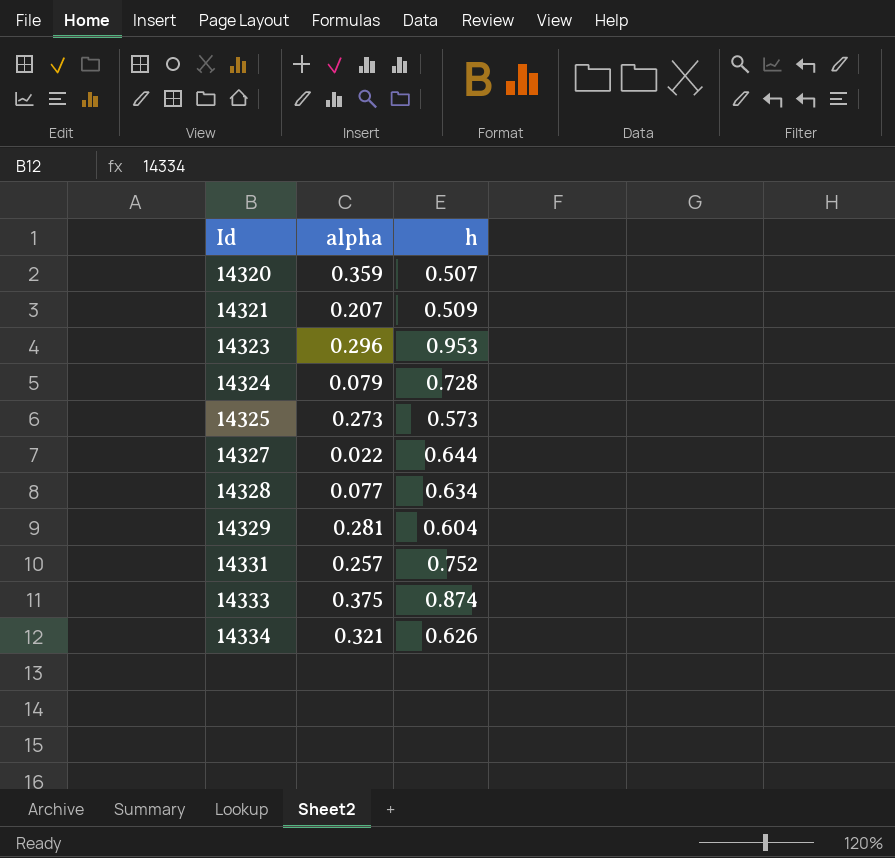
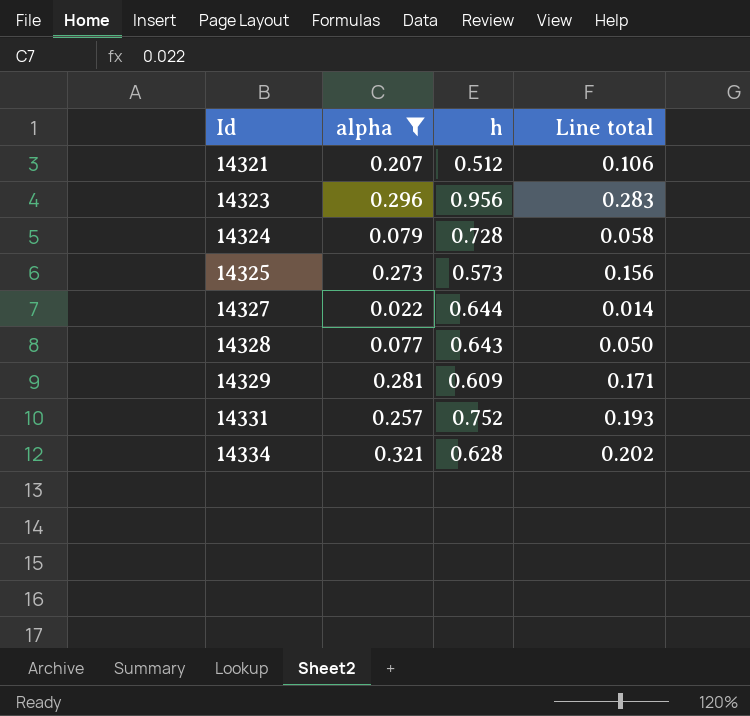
filter: none -> alpha <= 0.321
column Line total | formula: none -> [alpha] * [h]
14321 | h: 0.509 -> 0.512
14323 | h: 0.953 -> 0.956
14328 | h: 0.634 -> 0.643
14329 | h: 0.604 -> 0.609
14334 | h: 0.626 -> 0.628

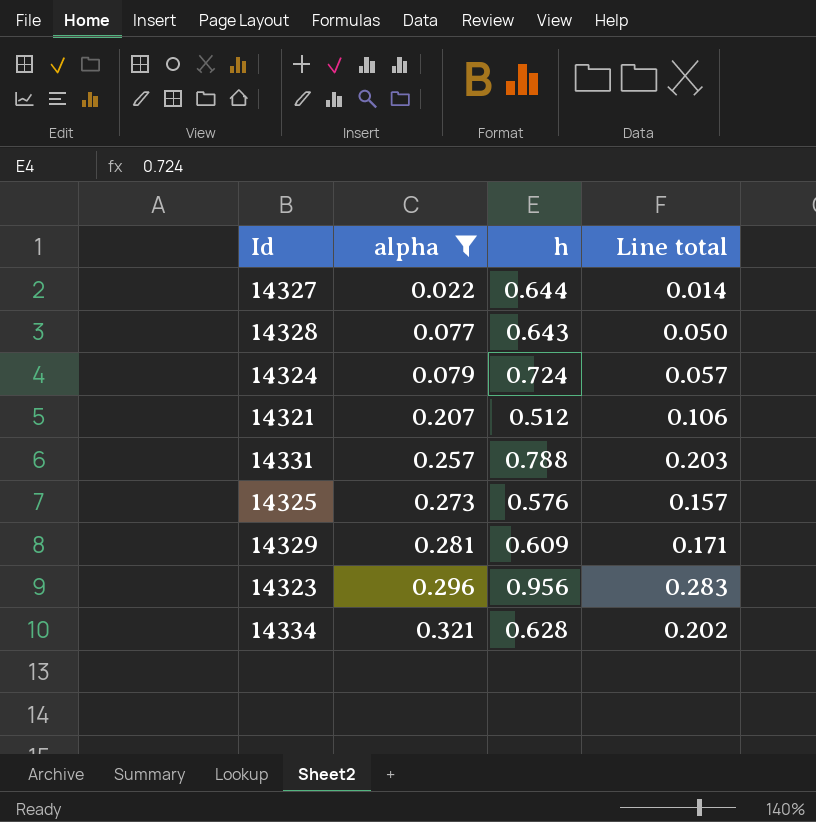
row order: Id ascending -> alpha ascending
14324 | h: 0.728 -> 0.724
14324 | Line total: 0.058 -> 0.057
14331 | h: 0.752 -> 0.788
14331 | Line total: 0.193 -> 0.203
14325 | h: 0.573 -> 0.576
14325 | Line total: 0.156 -> 0.157

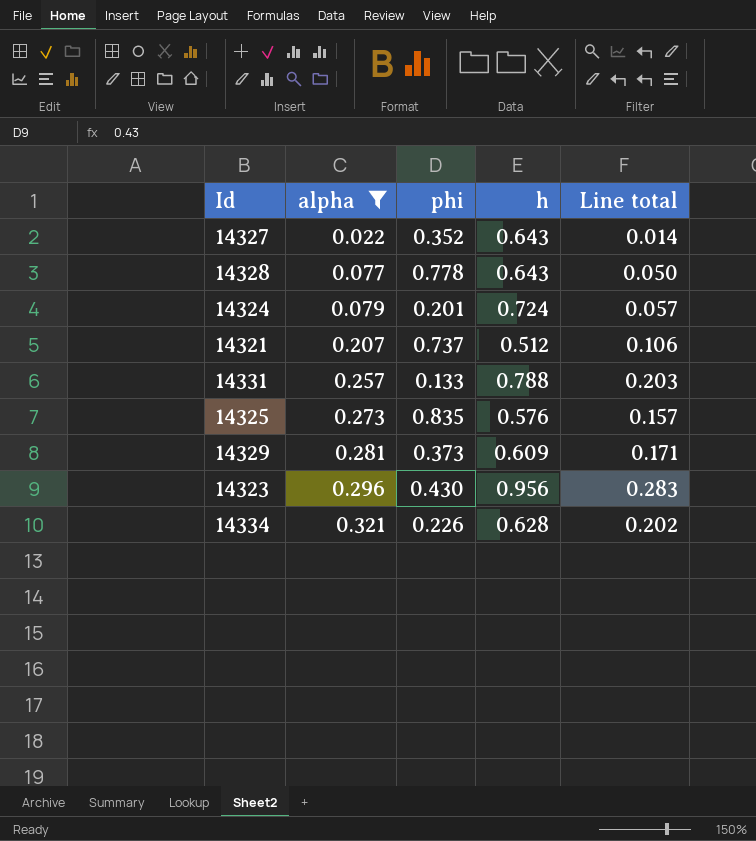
column phi | position: none -> 3
14327 | h: 0.644 -> 0.643

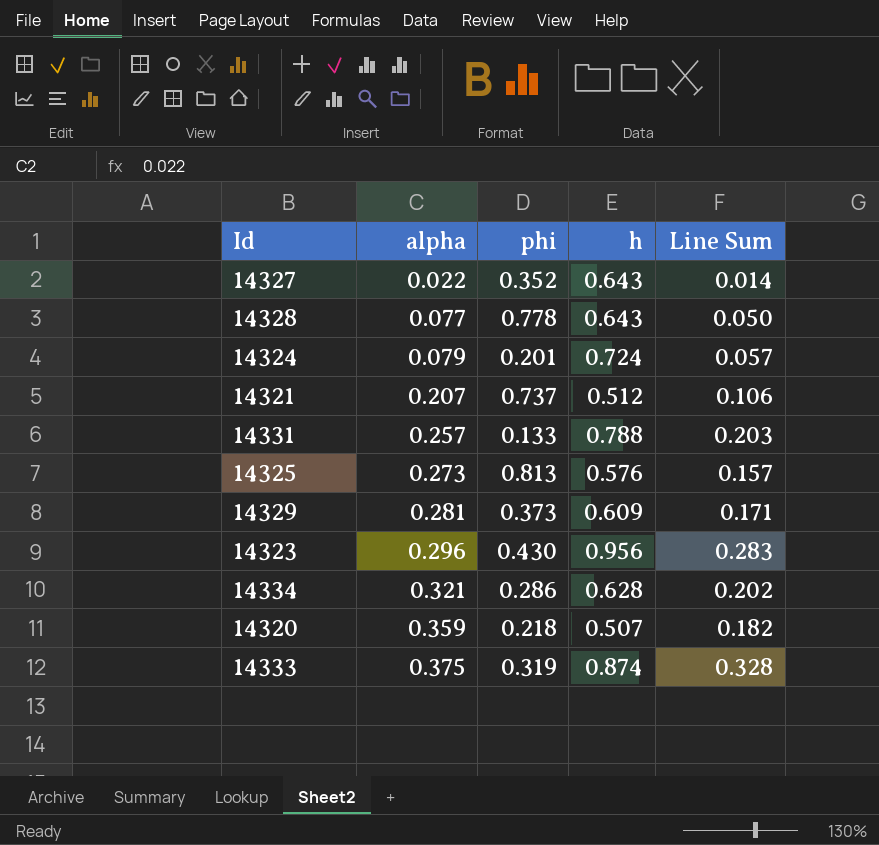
filter: alpha <= 0.321 -> none
column name: Line total -> Line Sum
14325 | phi: 0.835 -> 0.813
14334 | phi: 0.226 -> 0.286

